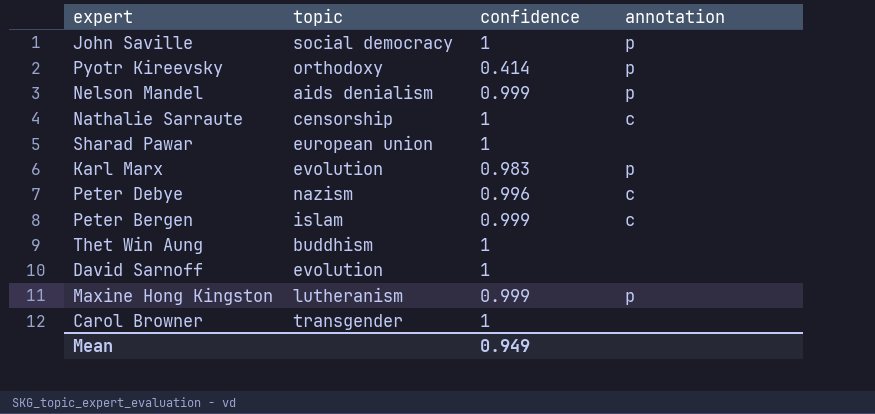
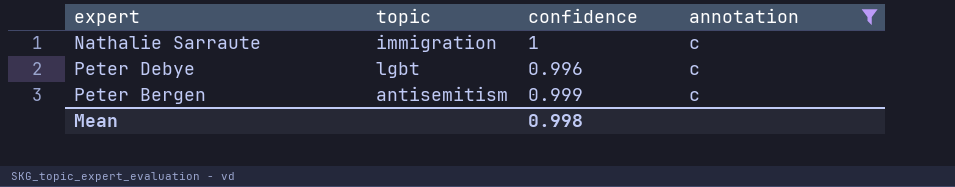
filter: none -> annotation = c
Nathalie Sarraute | topic: censorship -> immigration
Peter Debye | topic: nazism -> lgbt
Peter Bergen | topic: islam -> antisemitism
Mean | confidence: 0.949 -> 0.998

